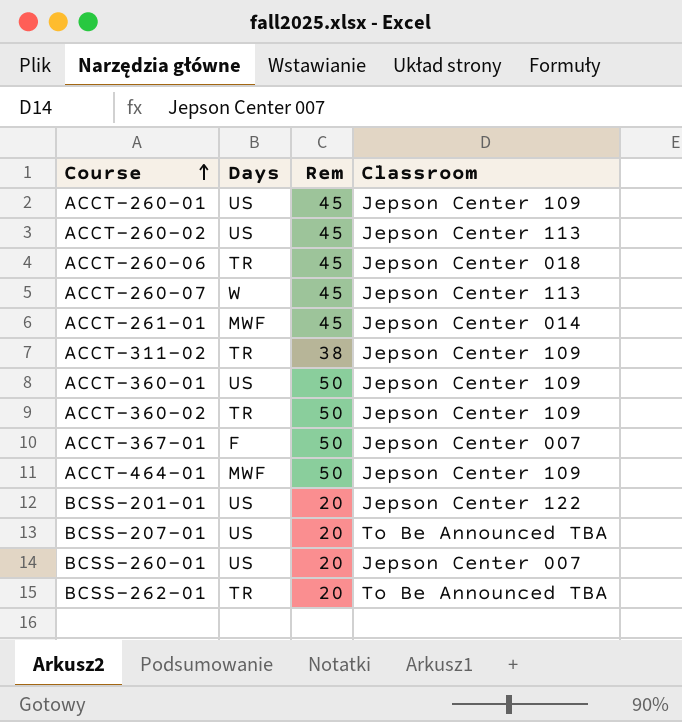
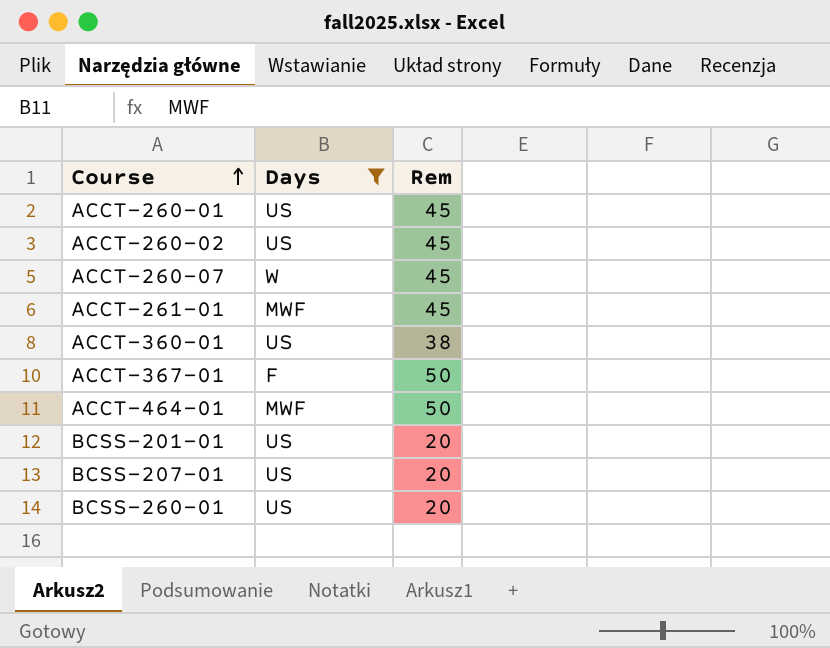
filter: none -> Days != TR
column Classroom | position: 4 -> none
ACCT-360-01 | Rem: 50 -> 38

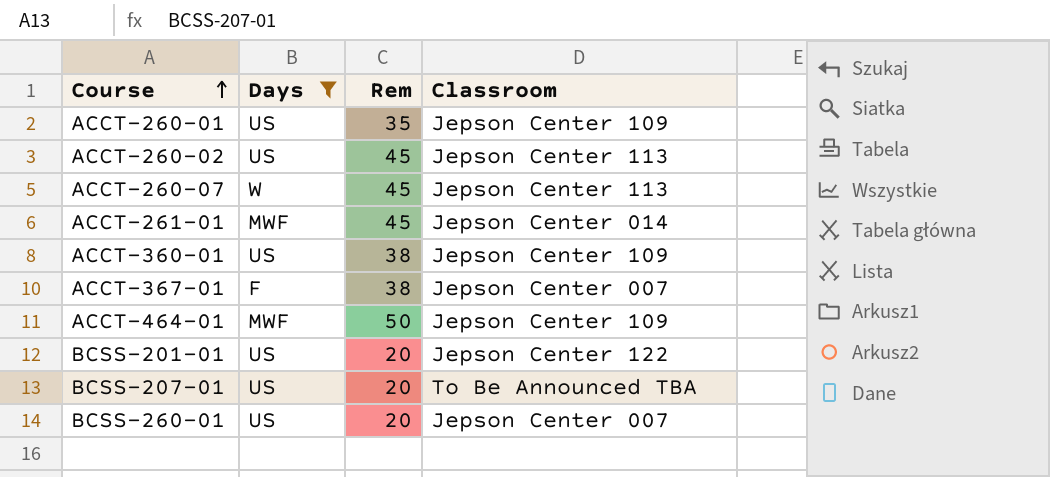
column Classroom | position: none -> 4
ACCT-260-01 | Rem: 45 -> 35
ACCT-367-01 | Rem: 50 -> 38

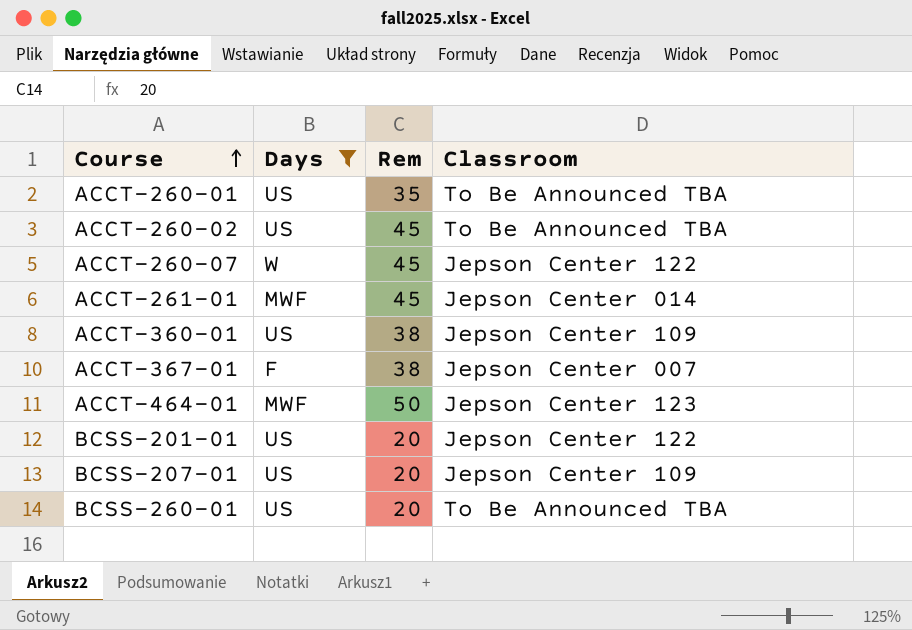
ACCT-260-01 | Classroom: Jepson Center 109 -> To Be Announced TBA
ACCT-260-02 | Classroom: Jepson Center 113 -> To Be Announced TBA
ACCT-260-07 | Classroom: Jepson Center 113 -> Jepson Center 122
ACCT-464-01 | Classroom: Jepson Center 109 -> Jepson Center 123
BCSS-207-01 | Classroom: To Be Announced TBA -> Jepson Center 109
BCSS-260-01 | Classroom: Jepson Center 007 -> To Be Announced TBA

